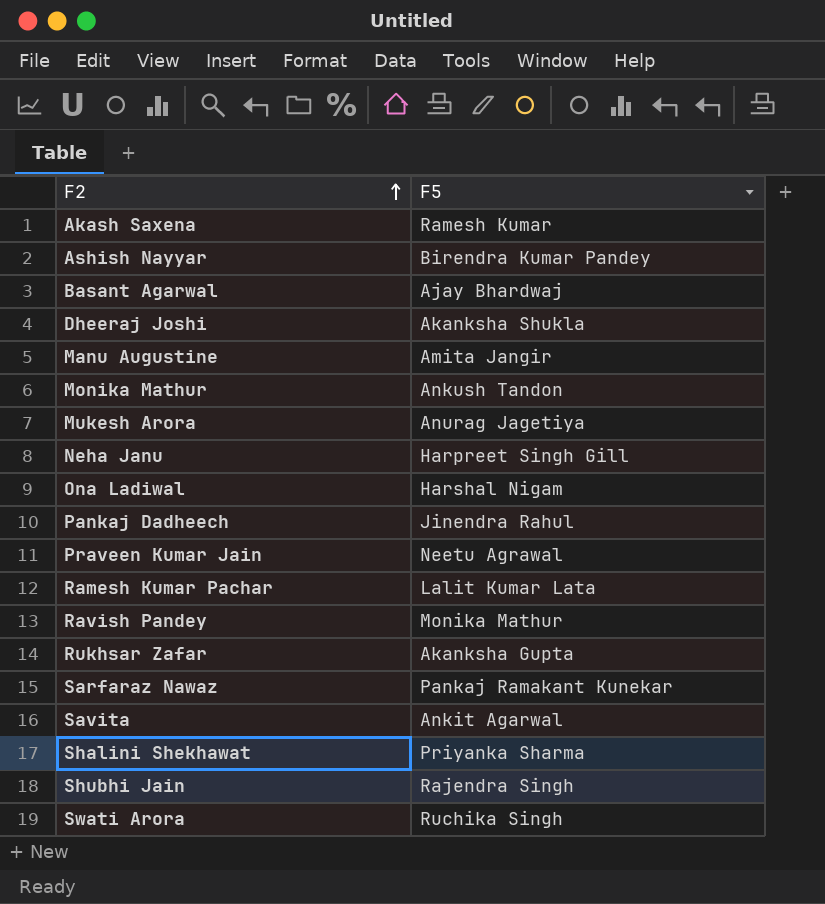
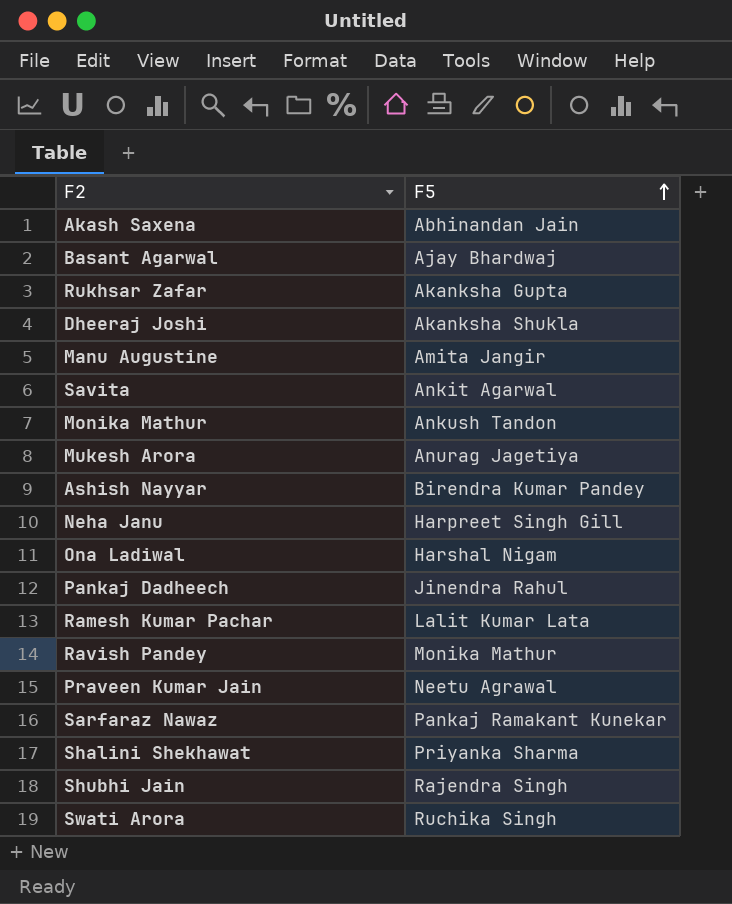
row order: F2 ascending -> F5 ascending
Akash Saxena | F5: Ramesh Kumar -> Abhinandan Jain

